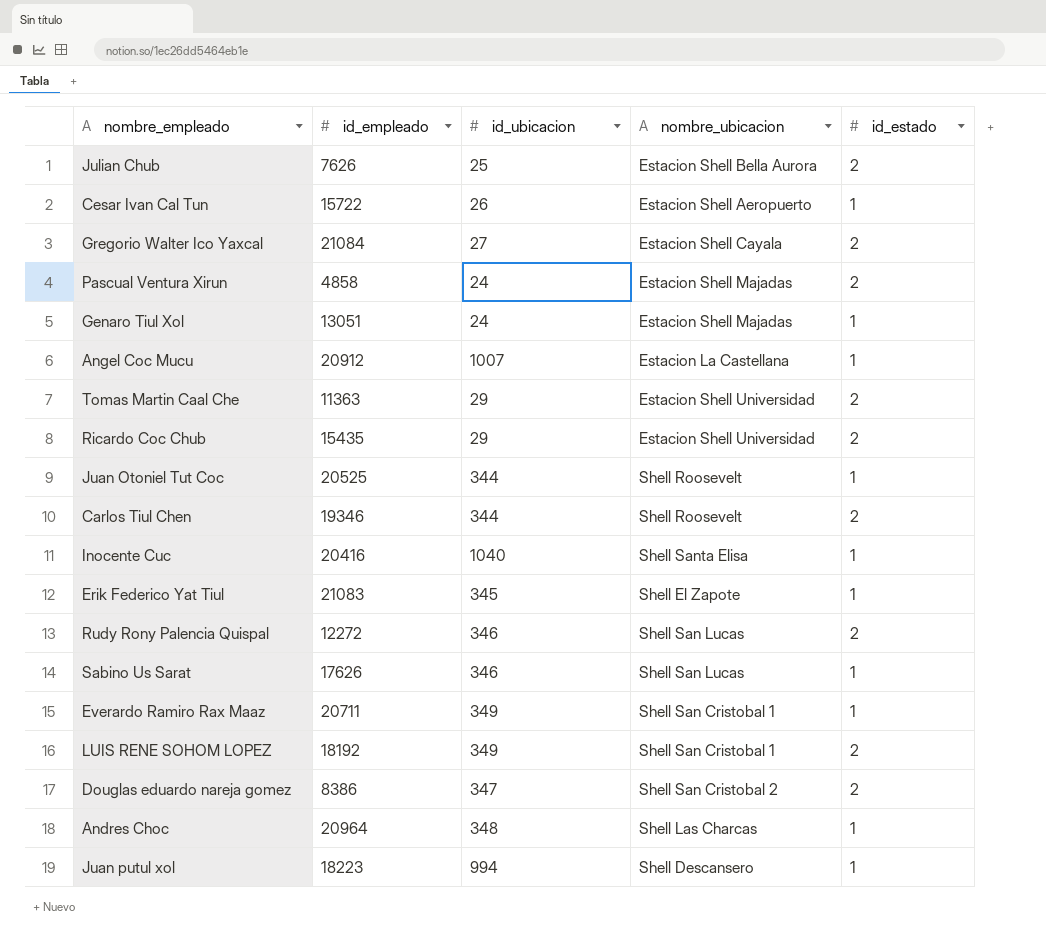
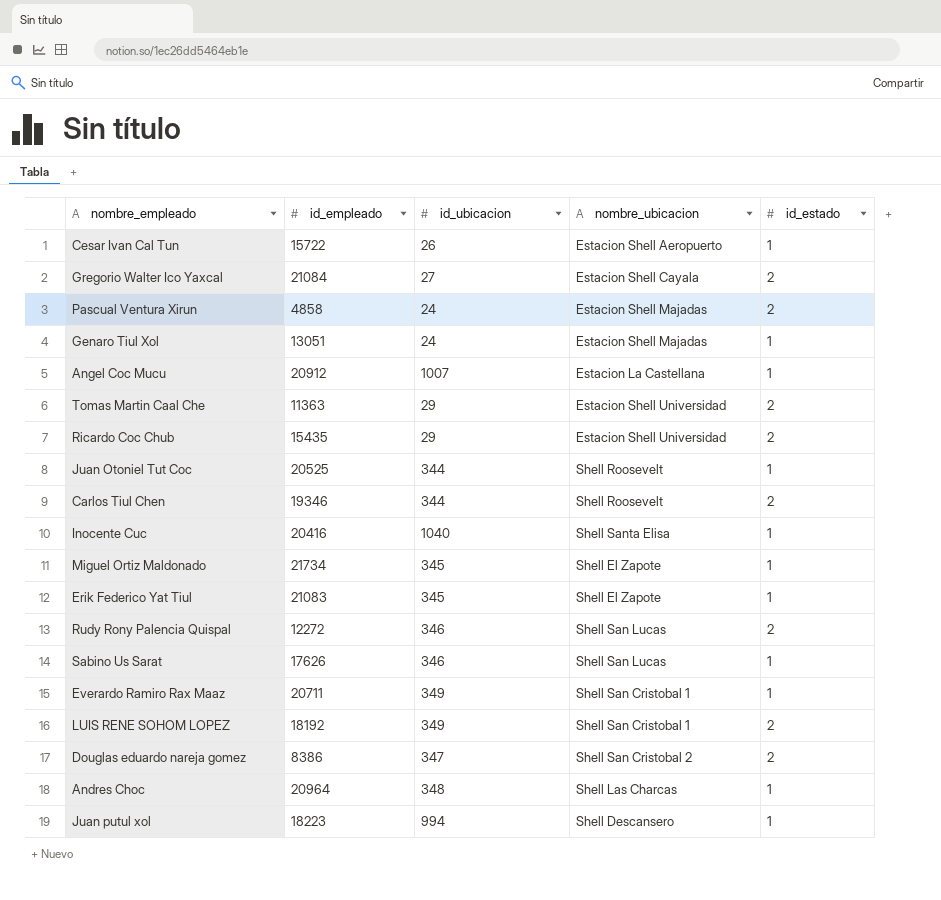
row Julian Chub: 7626 | 25 | Estacion Shell Bella Aurora | 2 -> none
row Miguel Ortiz Maldonado: none -> 21734 | 345 | Shell El Zapote | 1

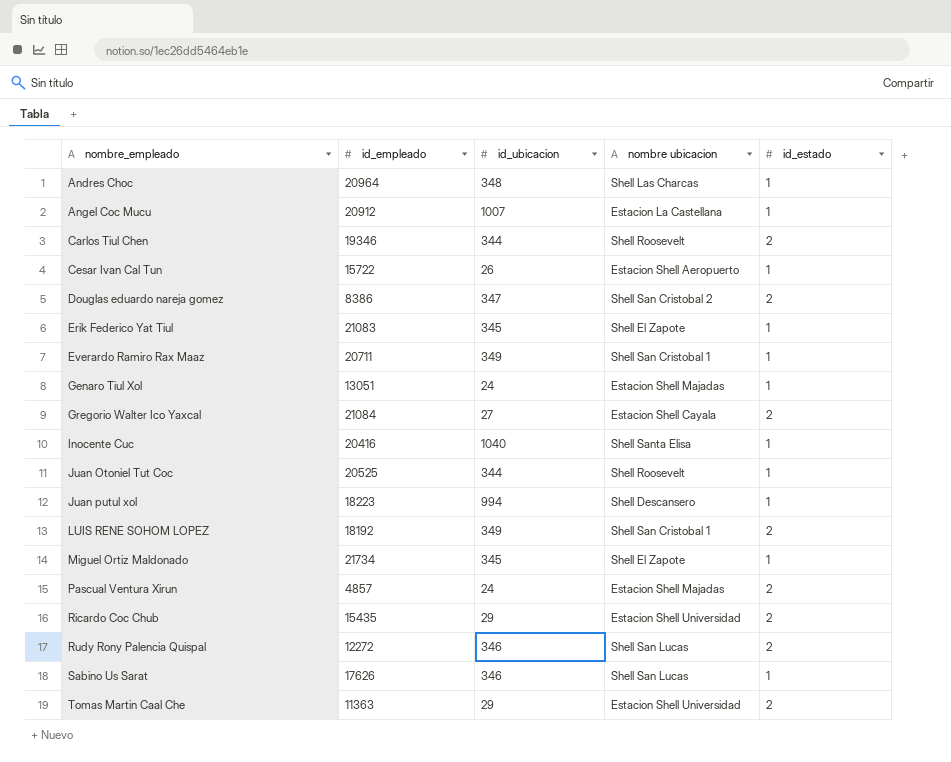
row order: none -> nombre_empleado ascending
column name: nombre_ubicacion -> nombre ubicacion
Pascual Ventura Xirun | id_empleado: 4858 -> 4857

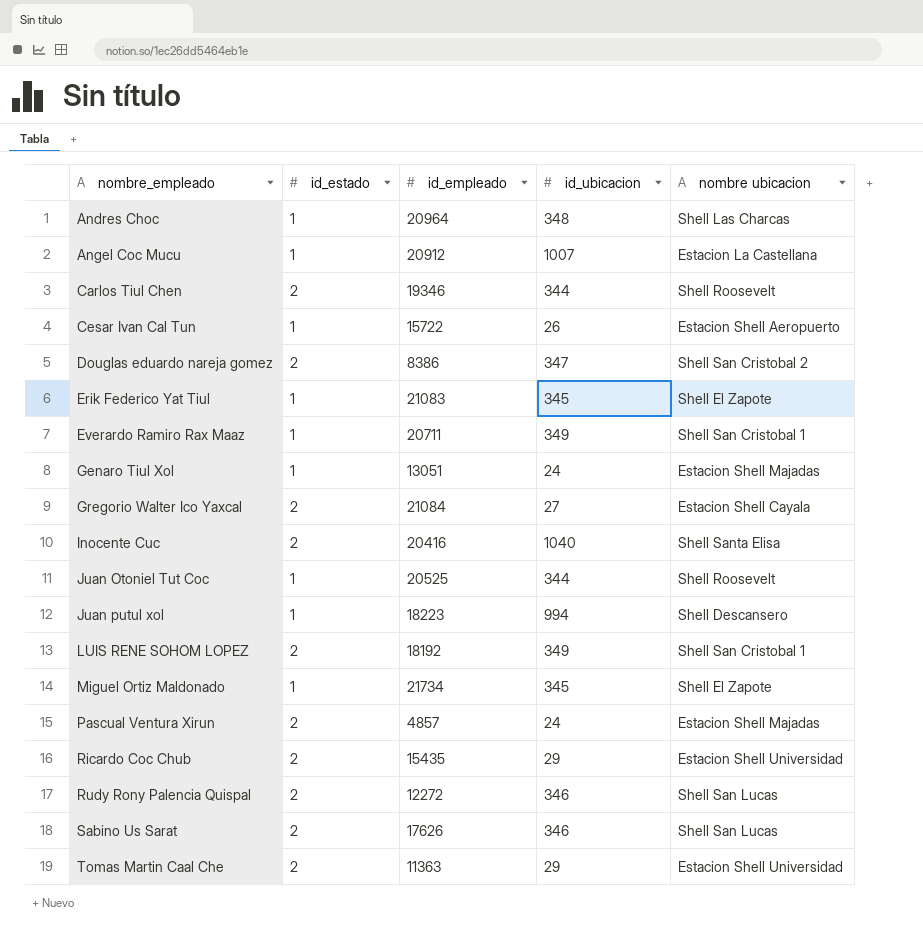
column id_estado | position: 5 -> 2
Inocente Cuc | id_estado: 1 -> 2
Sabino Us Sarat | id_estado: 1 -> 2

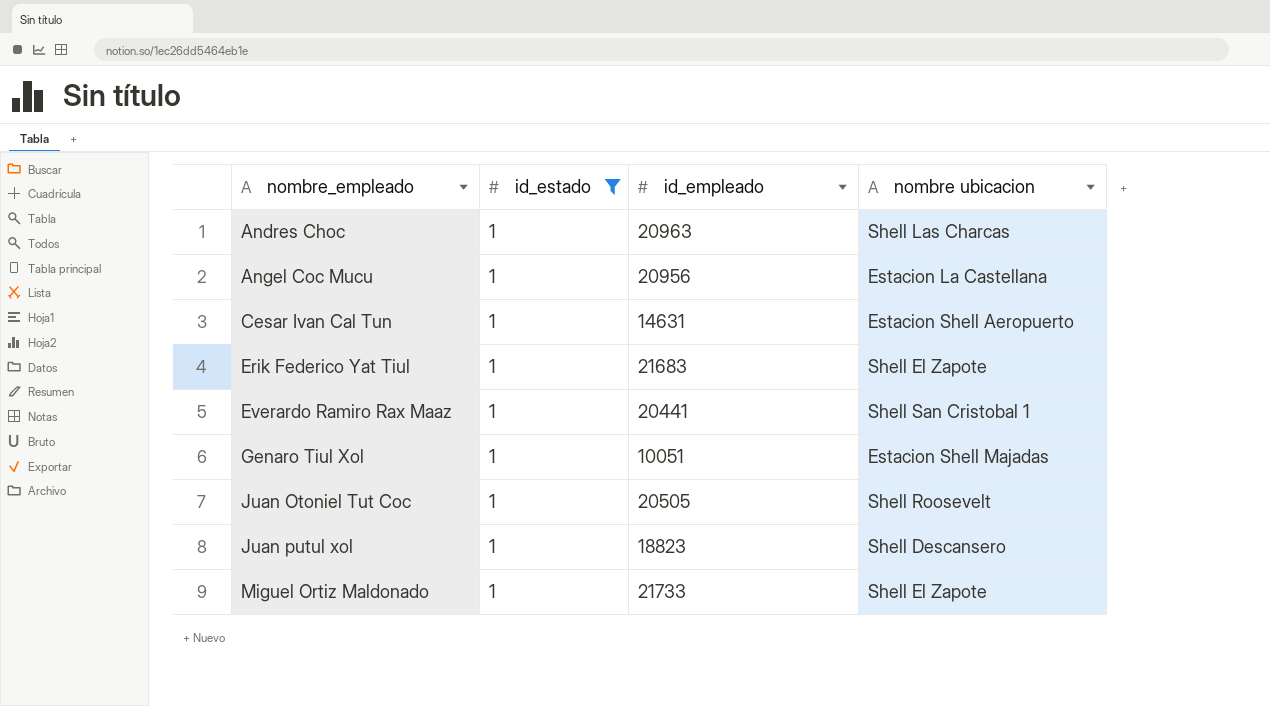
filter: none -> id_estado = 1
column id_ubicacion | position: 4 -> none
Andres Choc | id_empleado: 20964 -> 20963
Angel Coc Mucu | id_empleado: 20912 -> 20956
Cesar Ivan Cal Tun | id_empleado: 15722 -> 14631
Erik Federico Yat Tiul | id_empleado: 21083 -> 21683
Everardo Ramiro Rax Maaz | id_empleado: 20711 -> 20441
Genaro Tiul Xol | id_empleado: 13051 -> 10051
Juan Otoniel Tut Coc | id_empleado: 20525 -> 20505
Juan putul xol | id_empleado: 18223 -> 18823
Miguel Ortiz Maldonado | id_empleado: 21734 -> 21733

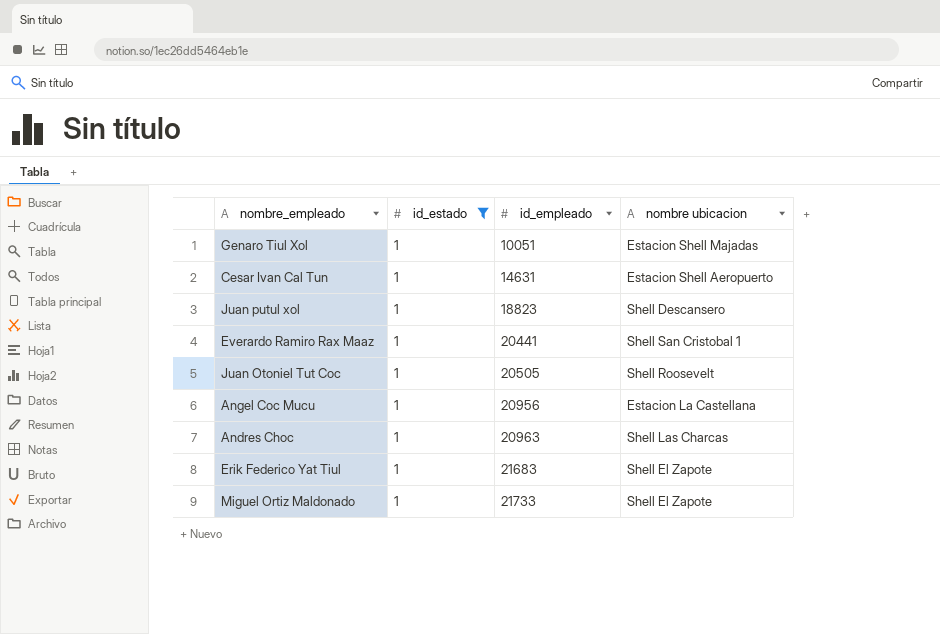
row order: nombre_empleado ascending -> id_empleado ascending

